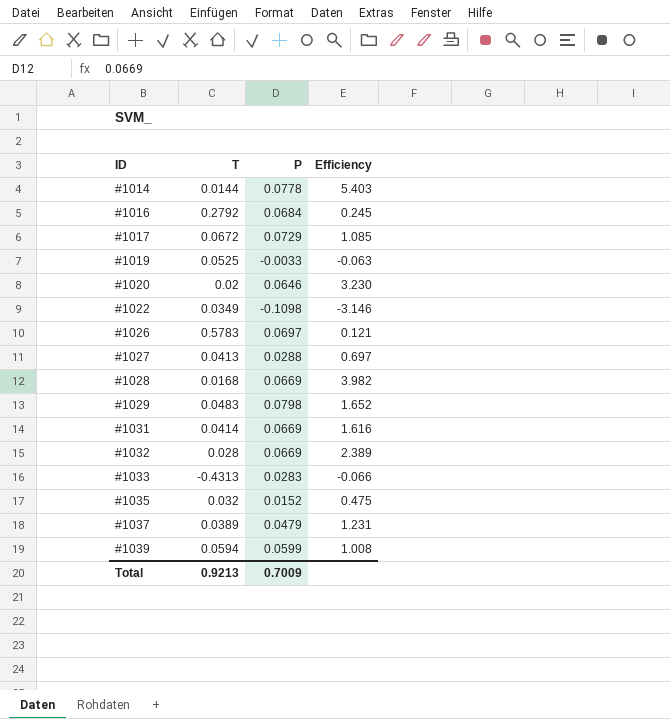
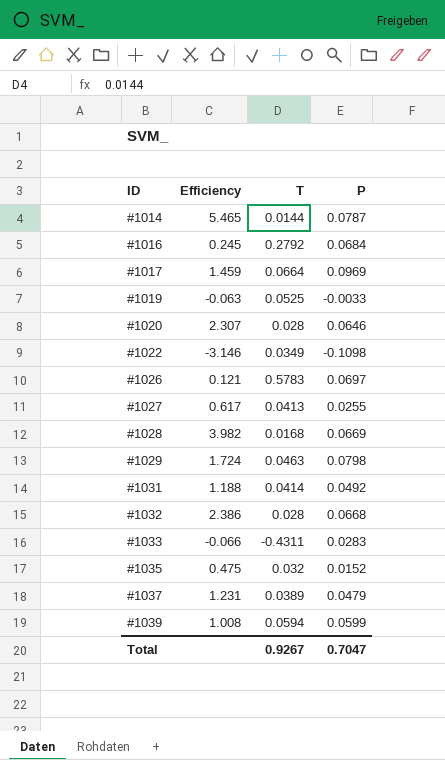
column Efficiency | position: 4 -> 2
#1014 | Efficiency: 5.403 -> 5.465
#1014 | P: 0.0778 -> 0.0787
#1017 | Efficiency: 1.085 -> 1.459
#1017 | T: 0.0672 -> 0.0664
#1017 | P: 0.0729 -> 0.0969
#1020 | Efficiency: 3.230 -> 2.307
#1020 | T: 0.02 -> 0.028
#1027 | Efficiency: 0.697 -> 0.617
#1027 | P: 0.0288 -> 0.0255
#1029 | Efficiency: 1.652 -> 1.724
#1029 | T: 0.0483 -> 0.0463
#1031 | Efficiency: 1.616 -> 1.188
#1031 | P: 0.0669 -> 0.0492
#1032 | Efficiency: 2.389 -> 2.386
#1032 | P: 0.0669 -> 0.0668
#1033 | T: -0.4313 -> -0.4311
Total | T: 0.9213 -> 0.9267
Total | P: 0.7009 -> 0.7047

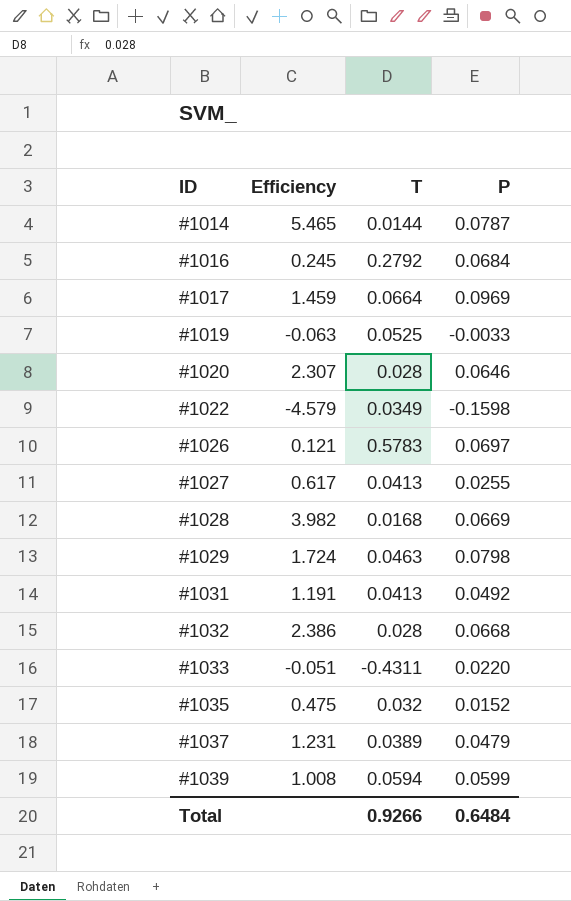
#1022 | Efficiency: -3.146 -> -4.579
#1022 | P: -0.1098 -> -0.1598
#1031 | Efficiency: 1.188 -> 1.191
#1031 | T: 0.0414 -> 0.0413
#1033 | Efficiency: -0.066 -> -0.051
#1033 | P: 0.0283 -> 0.0220
Total | T: 0.9267 -> 0.9266
Total | P: 0.7047 -> 0.6484

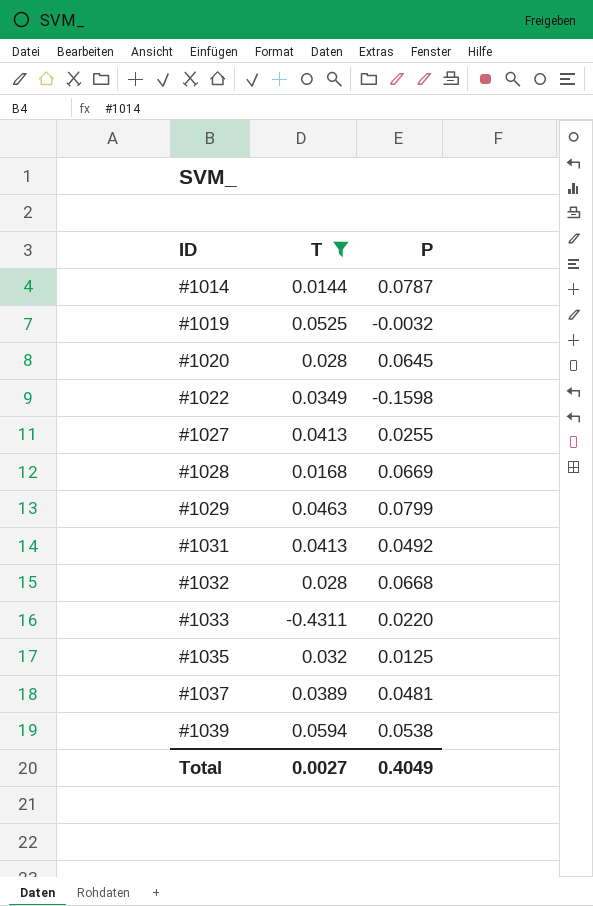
filter: none -> T <= 0.0594
column Efficiency | formula: [P] / [T] -> none
#1019 | P: -0.0033 -> -0.0032
#1020 | P: 0.0646 -> 0.0645
#1029 | P: 0.0798 -> 0.0799
#1035 | P: 0.0152 -> 0.0125
#1037 | P: 0.0479 -> 0.0481
#1039 | P: 0.0599 -> 0.0538
Total | T: 0.9266 -> 0.0027
Total | P: 0.6484 -> 0.4049

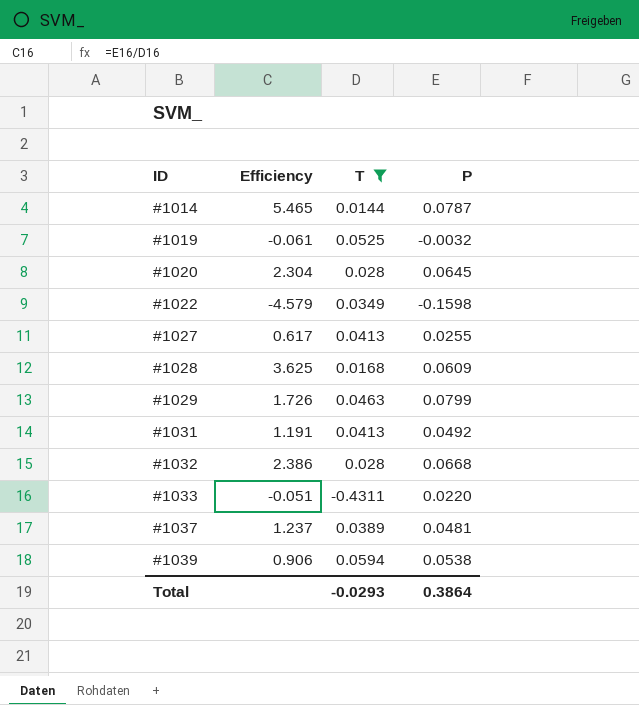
column Efficiency | formula: none -> [P] / [T]
row #1035: 0.032 | 0.0125 -> none
#1028 | P: 0.0669 -> 0.0609
Total | T: 0.0027 -> -0.0293
Total | P: 0.4049 -> 0.3864

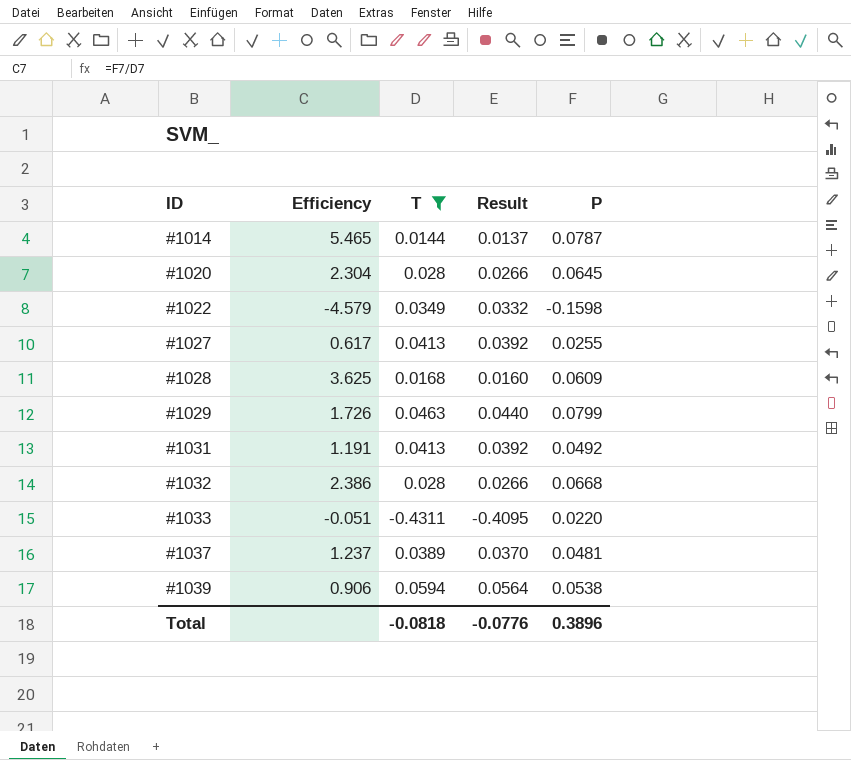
column Result | formula: none -> [T] * 0.95
row #1019: -0.061 | 0.0525 | -0.0032 -> none
Total | T: -0.0293 -> -0.0818
Total | P: 0.3864 -> 0.3896

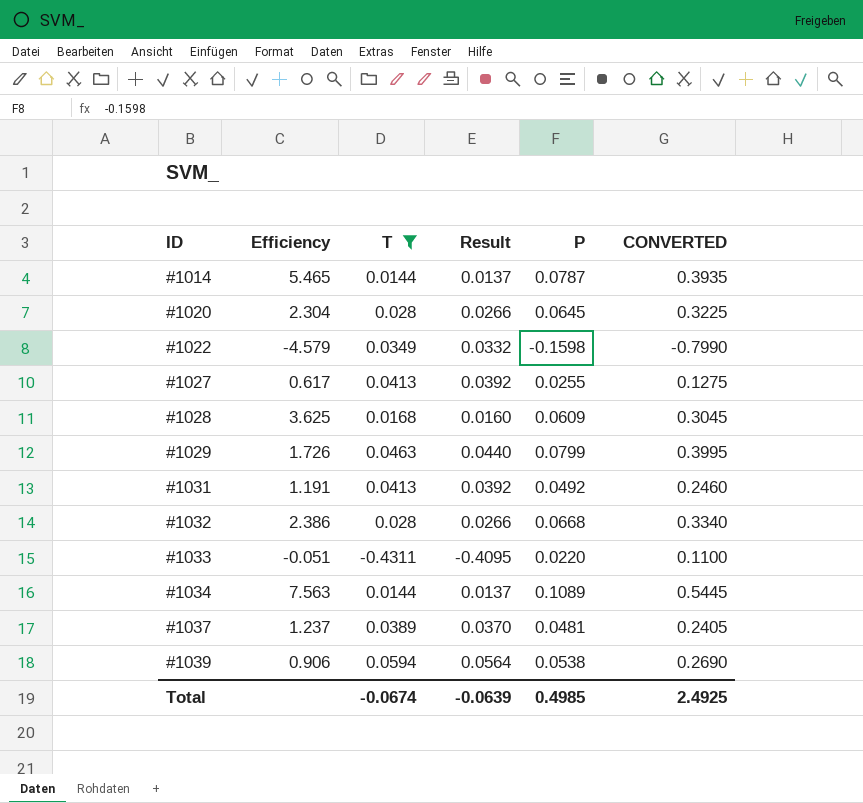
column CONVERTED | formula: none -> [P] * 5
row #1034: none -> 7.563 | 0.0144 | 0.0137 | 0.1089 | 0.5445
Total | T: -0.0818 -> -0.0674
Total | Result: -0.0776 -> -0.0639
Total | P: 0.3896 -> 0.4985

